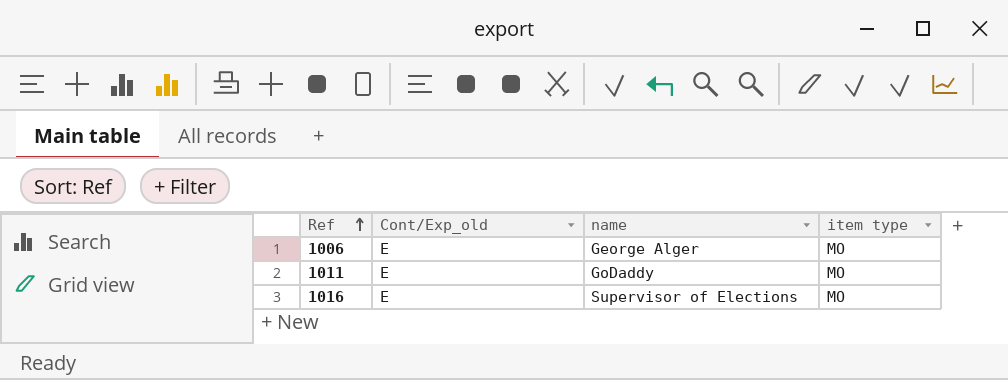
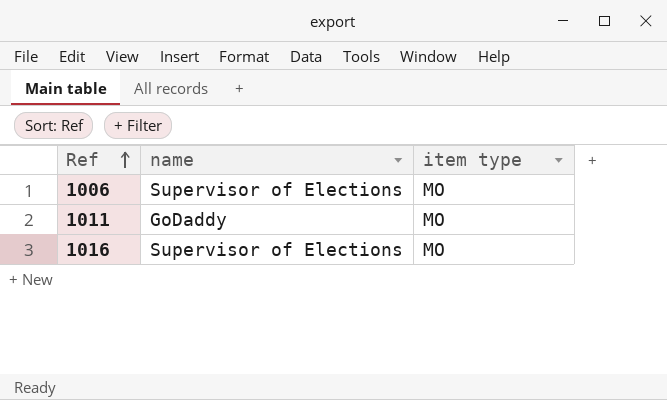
column Cont/Exp_old | position: 2 -> none
1006 | name: George Alger -> Supervisor of Elections

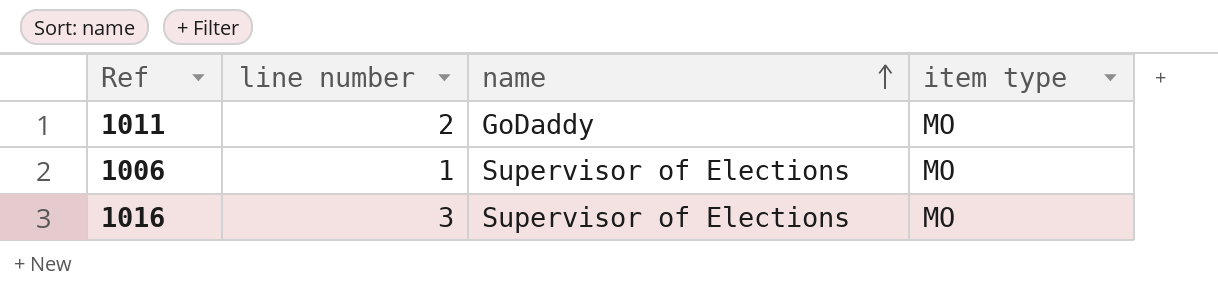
row order: Ref ascending -> name ascending
column line number | position: none -> 2

